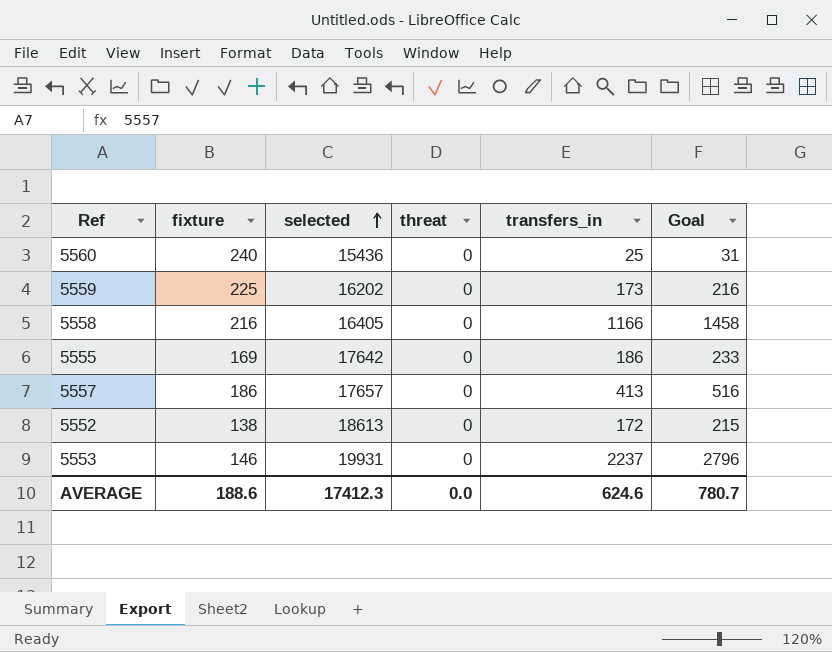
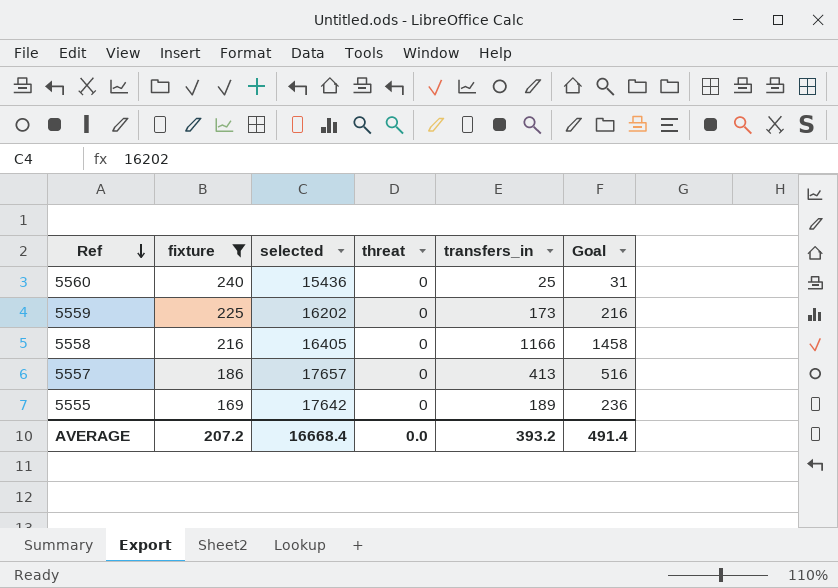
filter: none -> fixture >= 169
row order: selected ascending -> Ref descending
5555 | transfers_in: 186 -> 189
5555 | Goal: 233 -> 236
AVERAGE | fixture: 188.6 -> 207.2
AVERAGE | selected: 17412.3 -> 16668.4
AVERAGE | transfers_in: 624.6 -> 393.2
AVERAGE | Goal: 780.7 -> 491.4

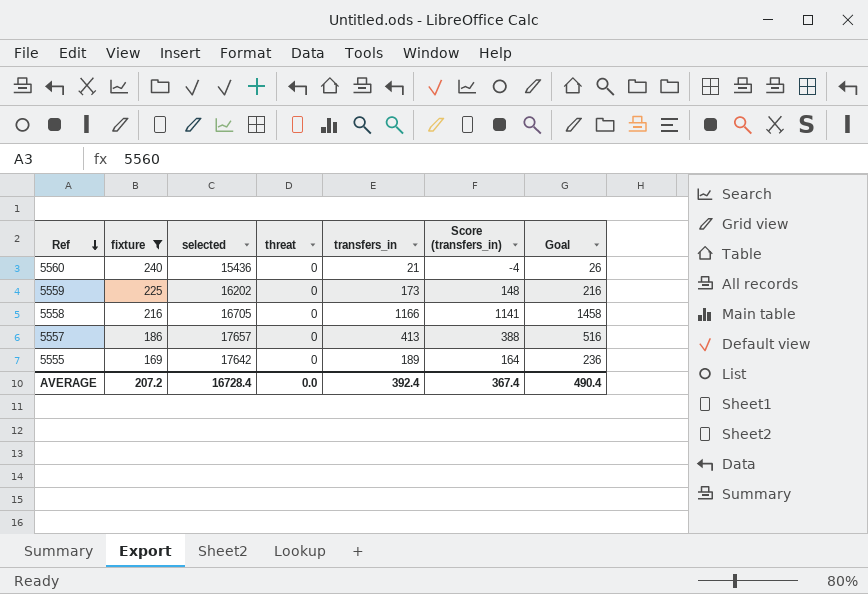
column Score (transfers_in) | formula: none -> [transfers_in] - 25
5560 | transfers_in: 25 -> 21
5560 | Goal: 31 -> 26
5558 | selected: 16405 -> 16705
AVERAGE | selected: 16668.4 -> 16728.4
AVERAGE | transfers_in: 393.2 -> 392.4
AVERAGE | Goal: 491.4 -> 490.4

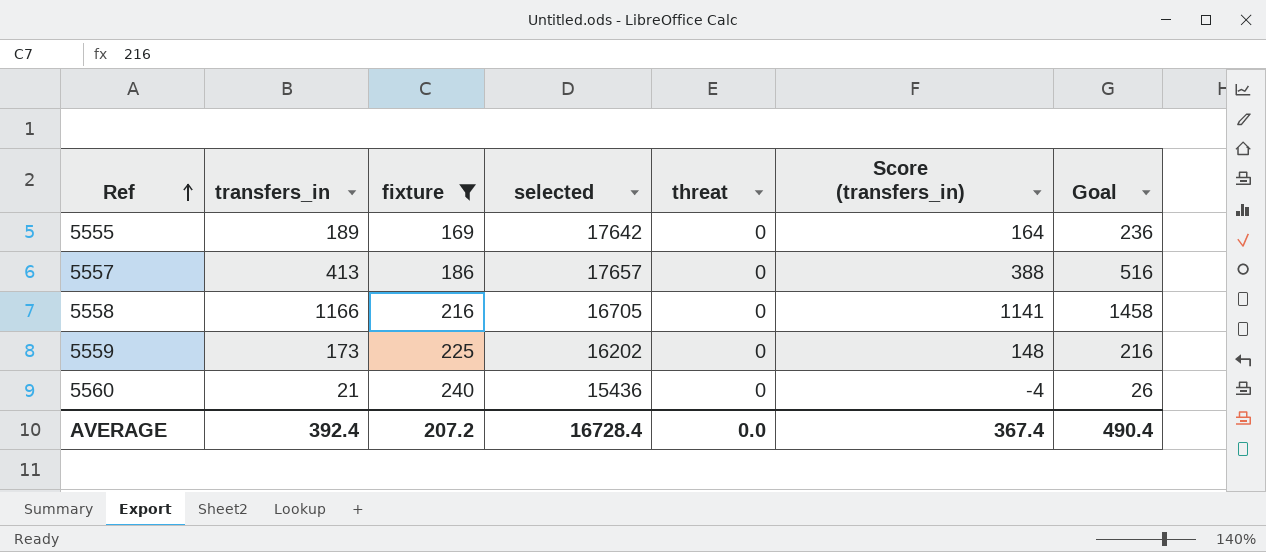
row order: Ref descending -> Ref ascending
column transfers_in | position: 5 -> 2

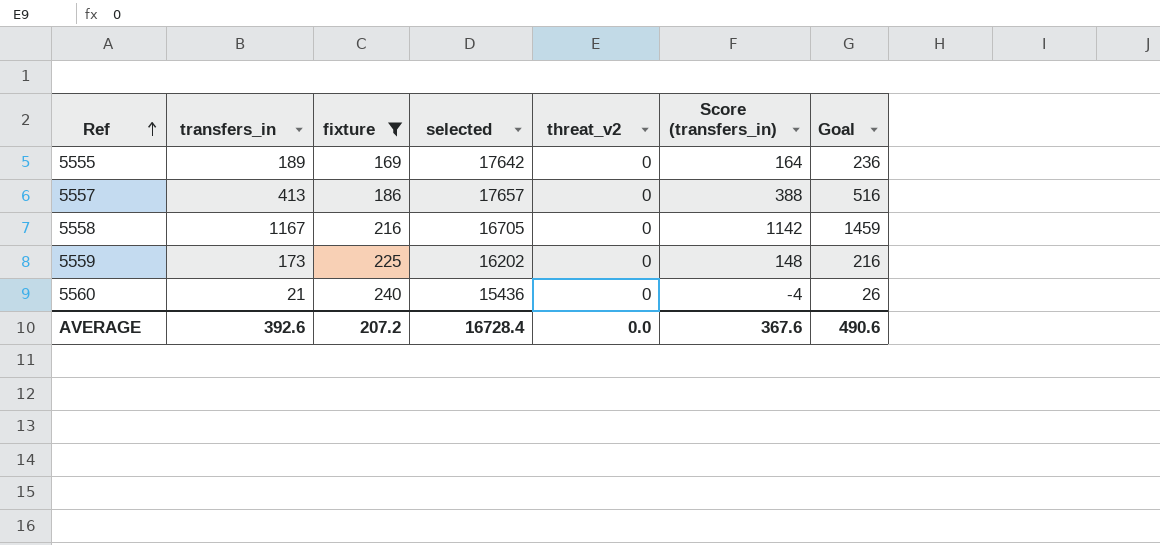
column name: threat -> threat_v2
5558 | transfers_in: 1166 -> 1167
5558 | Score (transfers_in): 1141 -> 1142
5558 | Goal: 1458 -> 1459
AVERAGE | transfers_in: 392.4 -> 392.6
AVERAGE | Score (transfers_in): 367.4 -> 367.6
AVERAGE | Goal: 490.4 -> 490.6

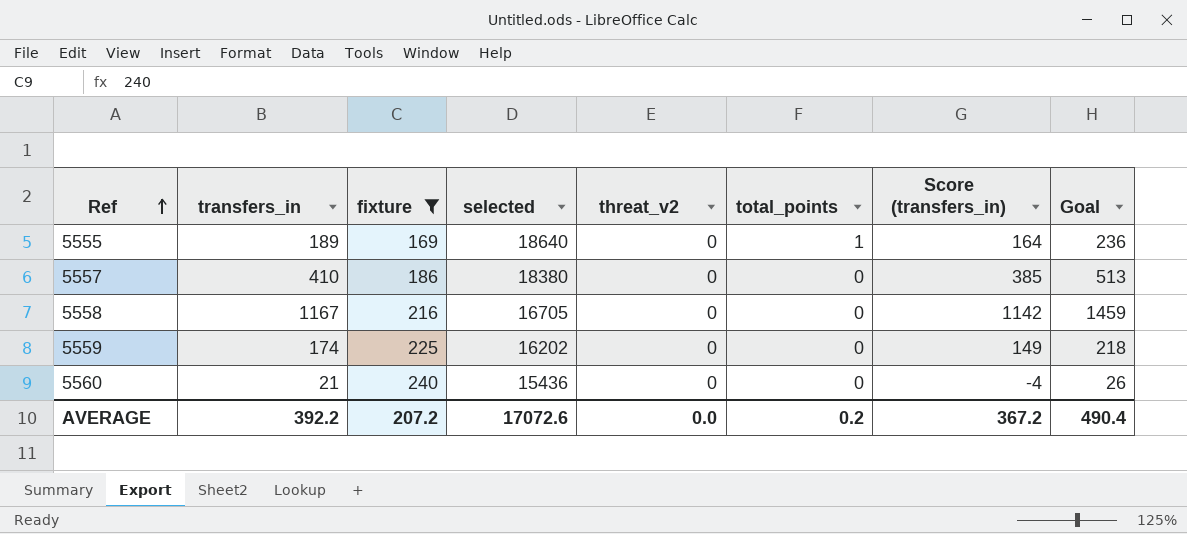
column total_points | position: none -> 6
5555 | selected: 17642 -> 18640
5557 | transfers_in: 413 -> 410
5557 | selected: 17657 -> 18380
5557 | Score (transfers_in): 388 -> 385
5557 | Goal: 516 -> 513
5559 | transfers_in: 173 -> 174
5559 | Score (transfers_in): 148 -> 149
5559 | Goal: 216 -> 218
AVERAGE | transfers_in: 392.6 -> 392.2
AVERAGE | selected: 16728.4 -> 17072.6
AVERAGE | Score (transfers_in): 367.6 -> 367.2
AVERAGE | Goal: 490.6 -> 490.4

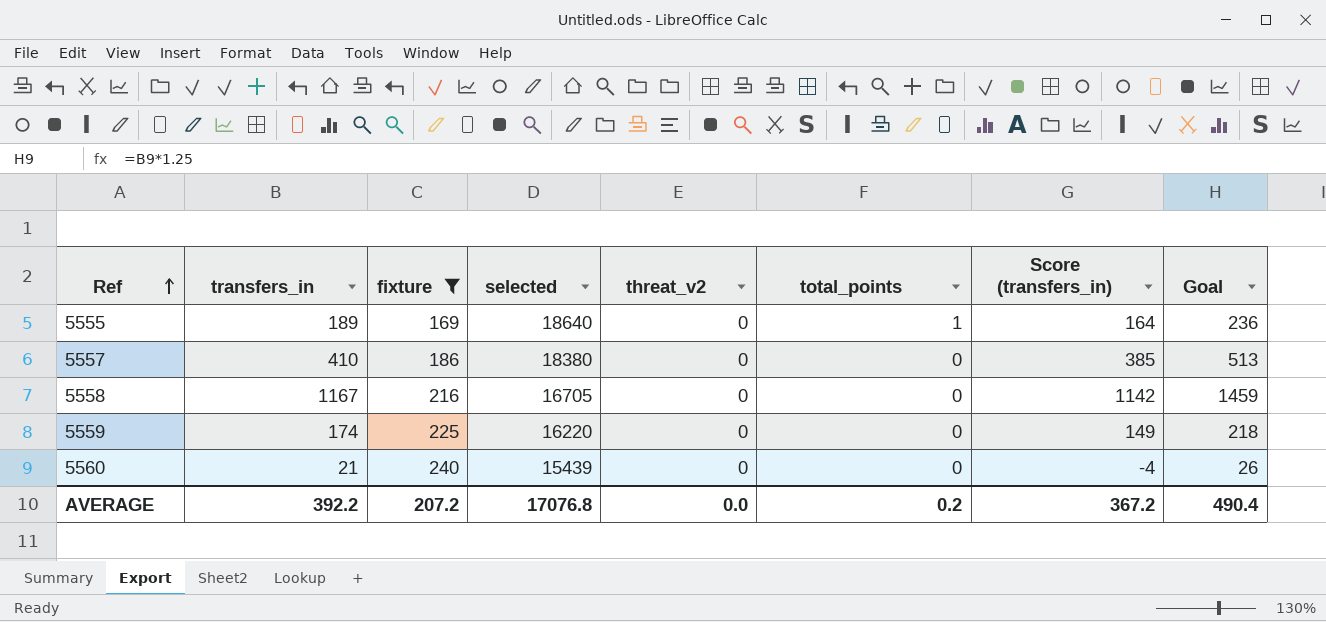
5559 | selected: 16202 -> 16220
5560 | selected: 15436 -> 15439
AVERAGE | selected: 17072.6 -> 17076.8

